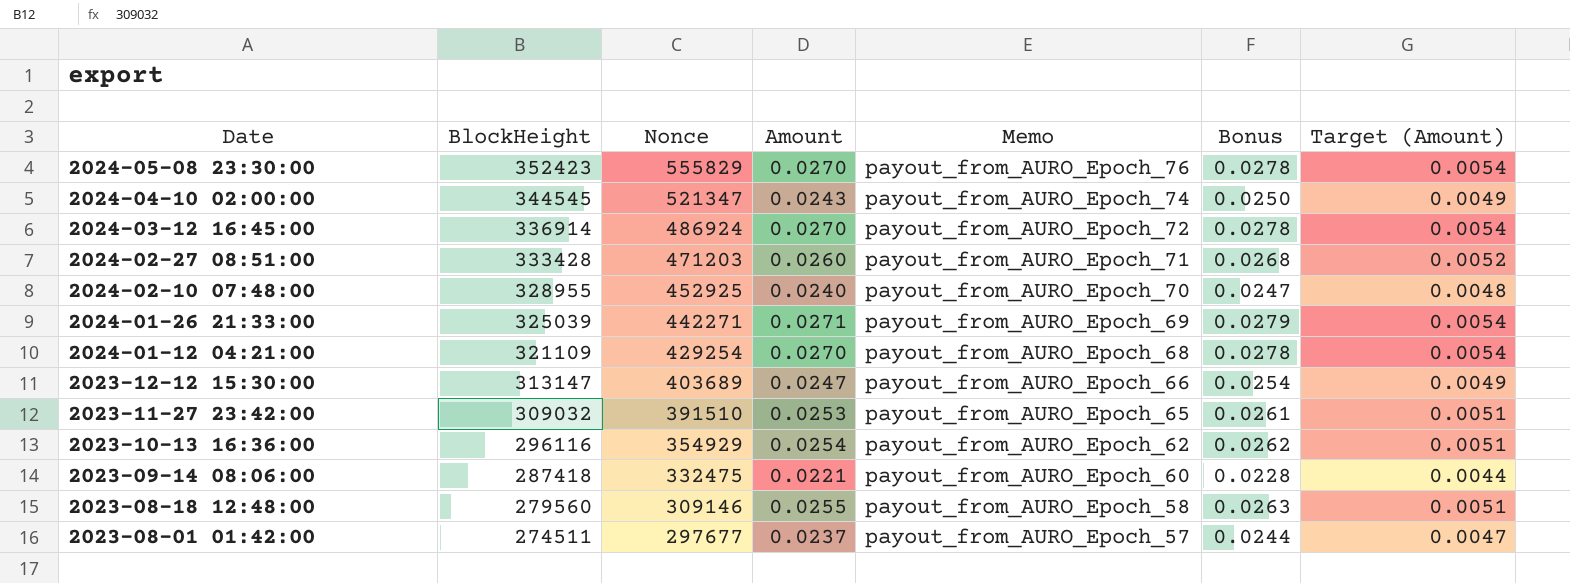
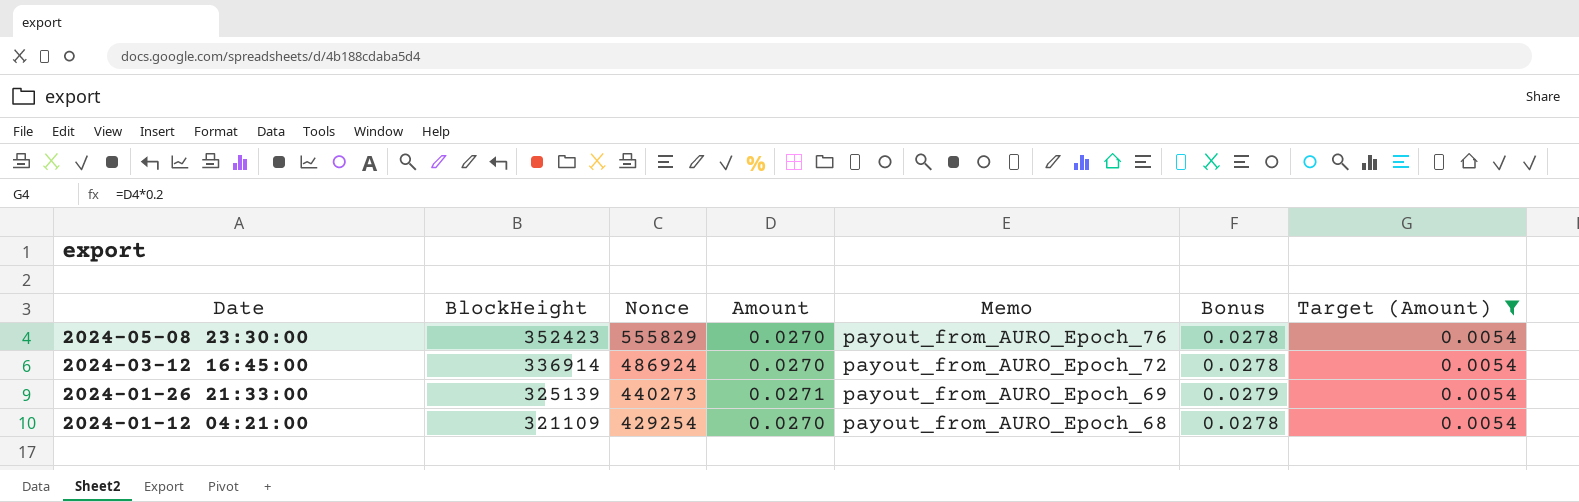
filter: none -> Target (Amount) = 0.0054
2024-01-26 21:33:00 | BlockHeight: 325039 -> 325139
2024-01-26 21:33:00 | Nonce: 442271 -> 440273

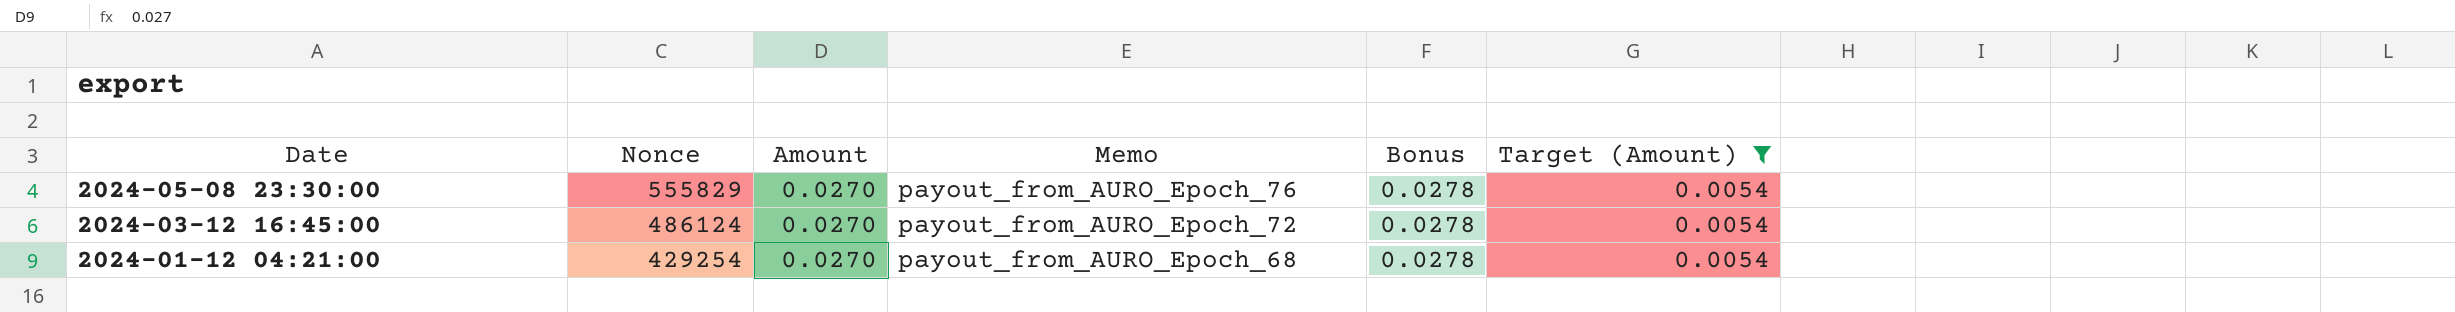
column BlockHeight | position: 2 -> none
row 2024-01-26 21:33:00: 325139 | 440273 | 0.0271 | payout_from_AURO_Epoch_69 | 0.0279 | 0.0054 -> none
2024-03-12 16:45:00 | Nonce: 486924 -> 486124

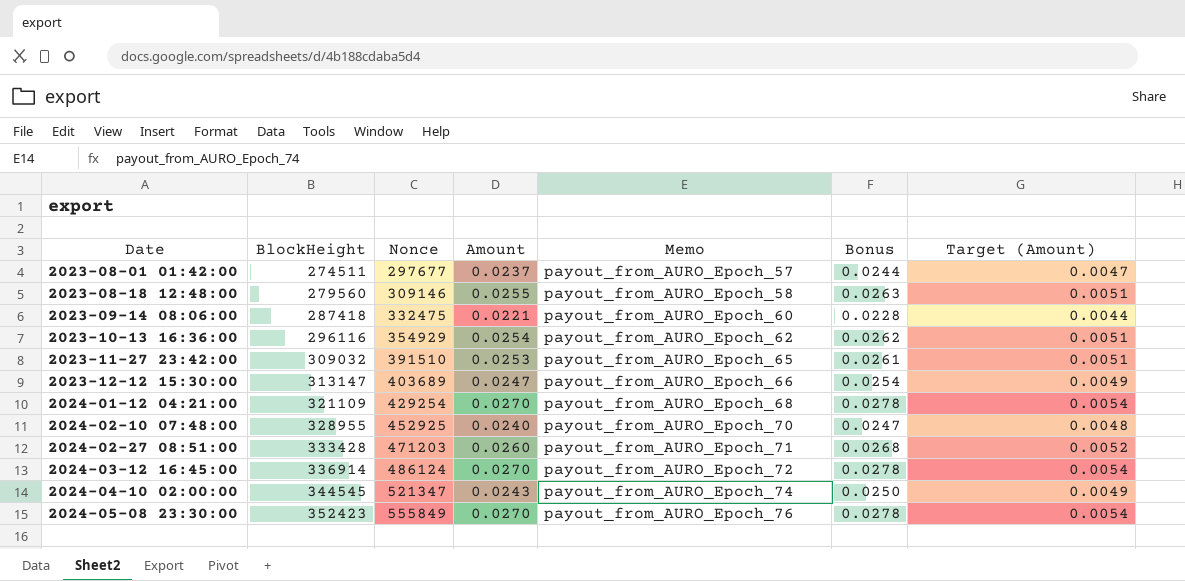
filter: Target (Amount) = 0.0054 -> none
row order: Date descending -> Date ascending
column BlockHeight | position: none -> 2
2024-05-08 23:30:00 | Nonce: 555829 -> 555849

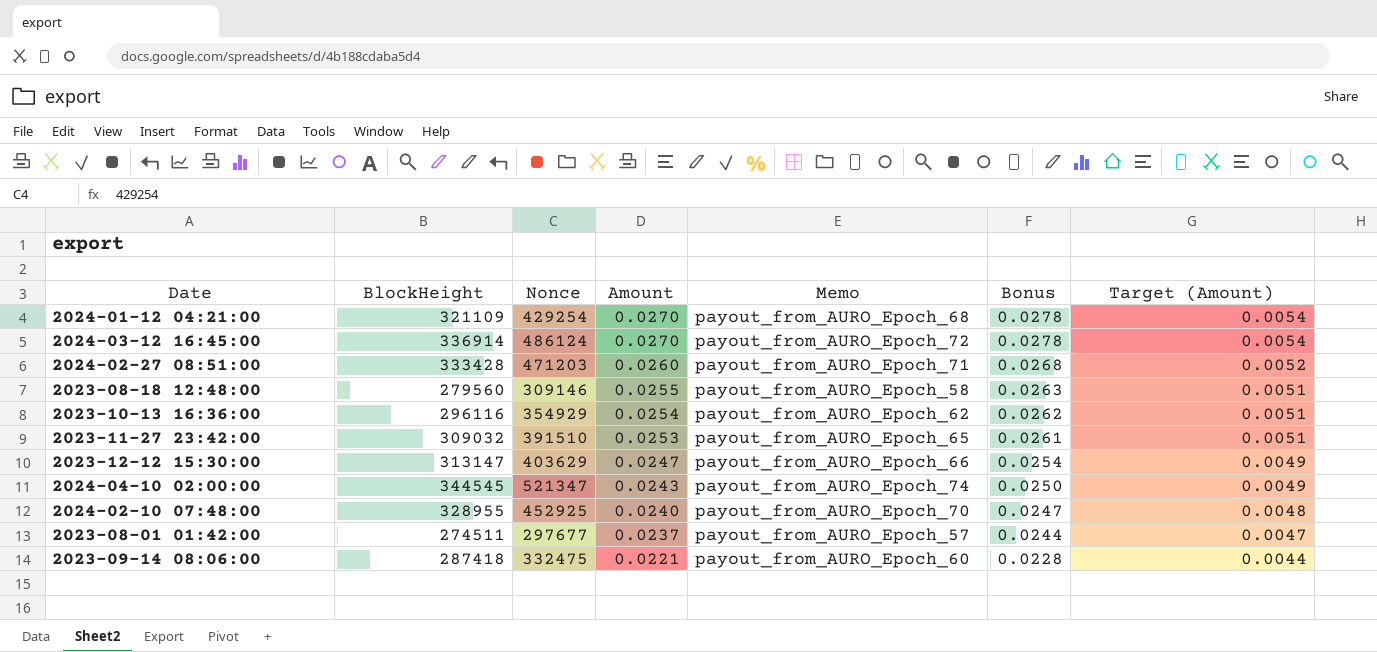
row order: Date ascending -> Amount descending
row 2024-05-08 23:30:00: 352423 | 555849 | 0.0270 | payout_from_AURO_Epoch_76 | 0.0278 | 0.0054 -> none
2023-12-12 15:30:00 | Nonce: 403689 -> 403629

